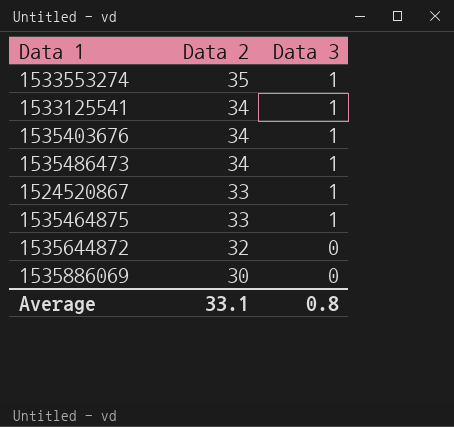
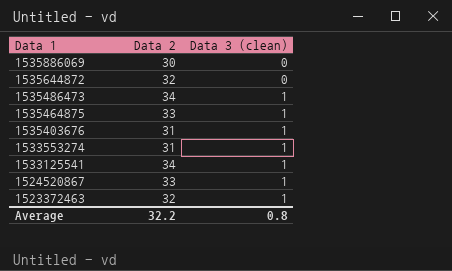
row order: Data 2 descending -> Data 1 descending
column name: Data 3 -> Data 3 (clean)
1535403676 | Data 2: 34 -> 31
1533553274 | Data 2: 35 -> 31
row 1523372463: none -> 32 | 1
Average | Data 2: 33.1 -> 32.2

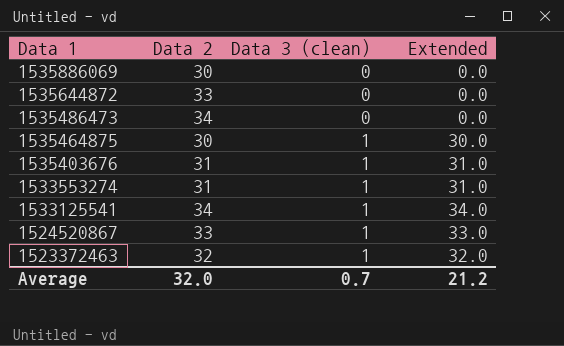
column Extended | formula: none -> [Data 2] * [Data 3 (clean)]
1535644872 | Data 2: 32 -> 33
1535486473 | Data 3 (clean): 1 -> 0
1535464875 | Data 2: 33 -> 30
Average | Data 2: 32.2 -> 32.0
Average | Data 3 (clean): 0.8 -> 0.7

